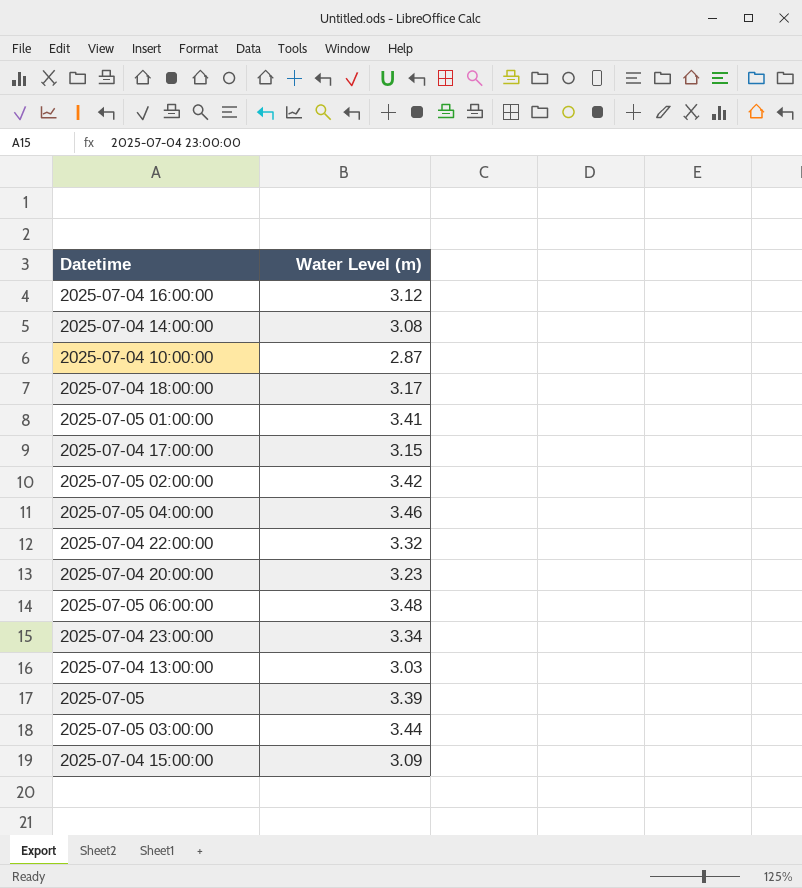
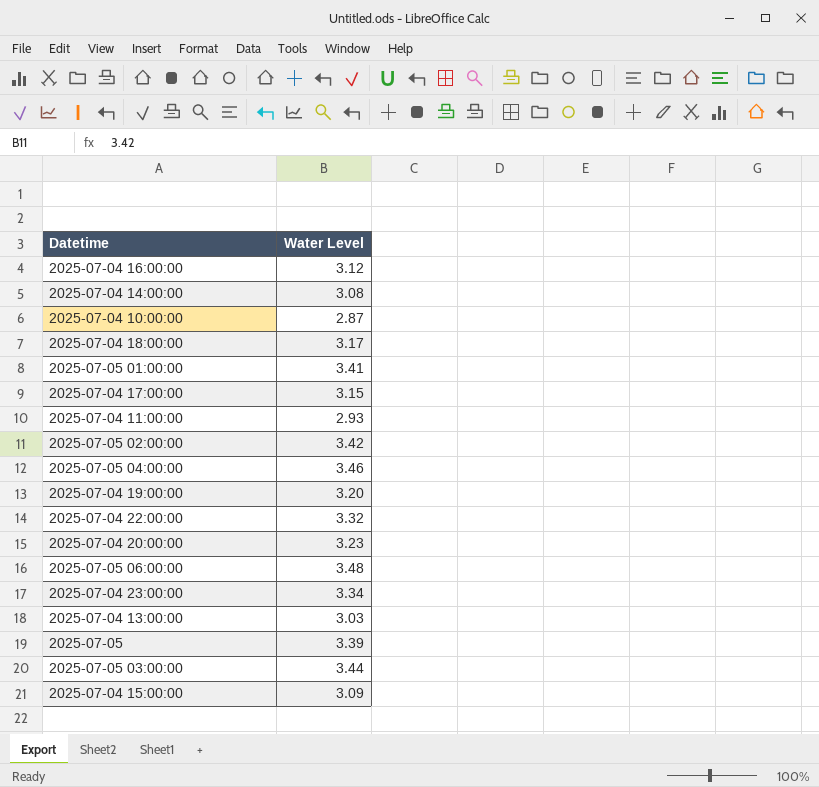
column name: Water Level (m) -> Water Level
row 2025-07-04 11:00:00: none -> 2.93
row 2025-07-04 19:00:00: none -> 3.20

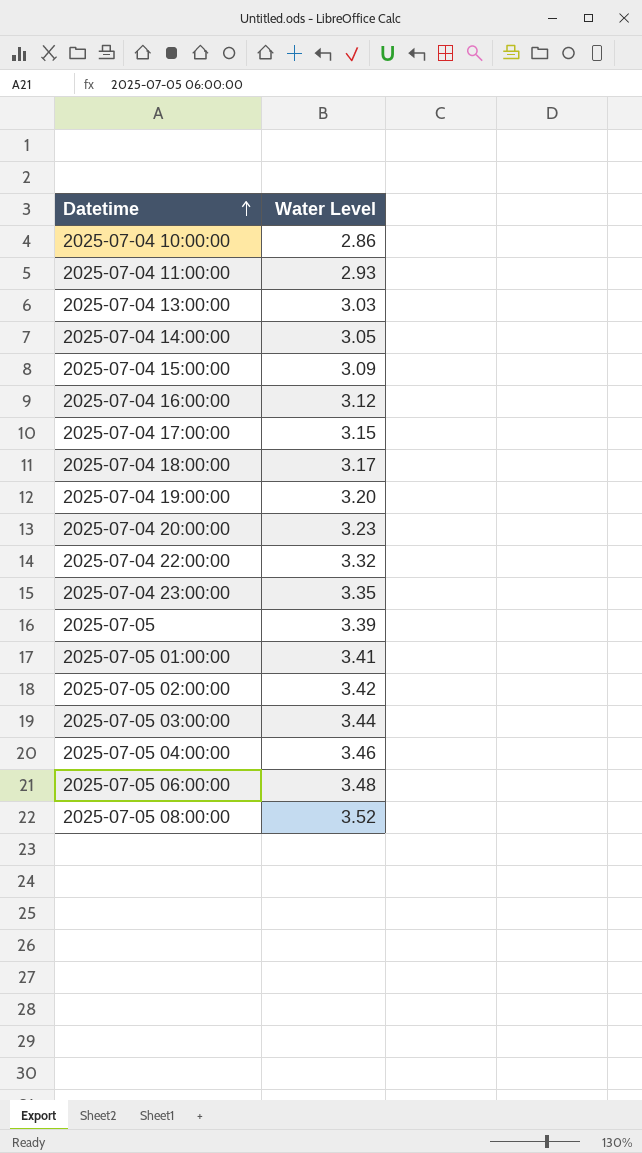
row order: none -> Datetime ascending
2025-07-04 10:00:00 | Water Level: 2.87 -> 2.86
2025-07-04 14:00:00 | Water Level: 3.08 -> 3.05
2025-07-04 23:00:00 | Water Level: 3.34 -> 3.35
row 2025-07-05 08:00:00: none -> 3.52

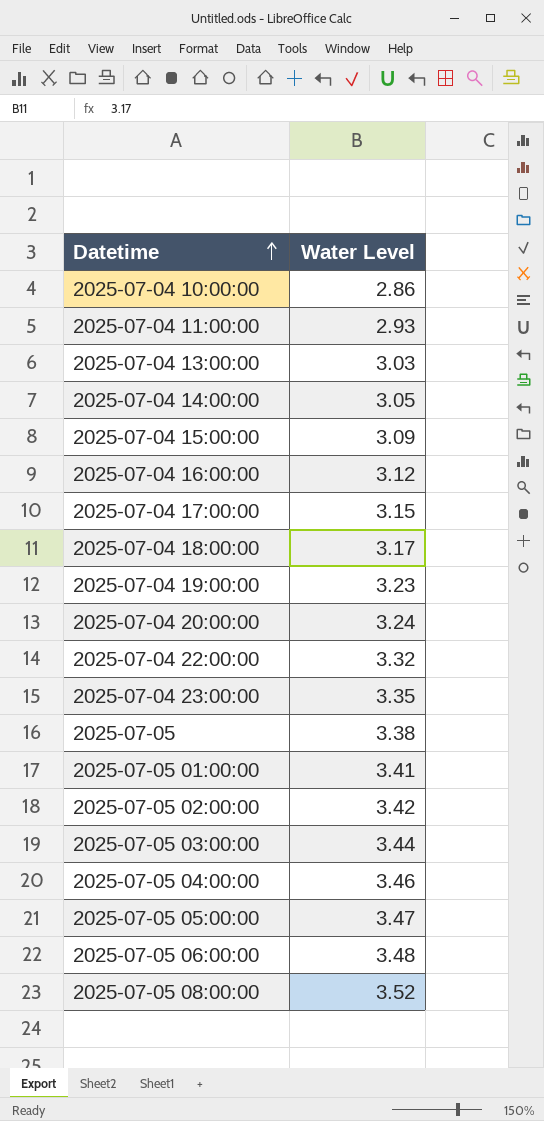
2025-07-04 19:00:00 | Water Level: 3.20 -> 3.23
2025-07-04 20:00:00 | Water Level: 3.23 -> 3.24
2025-07-05 | Water Level: 3.39 -> 3.38
row 2025-07-05 05:00:00: none -> 3.47

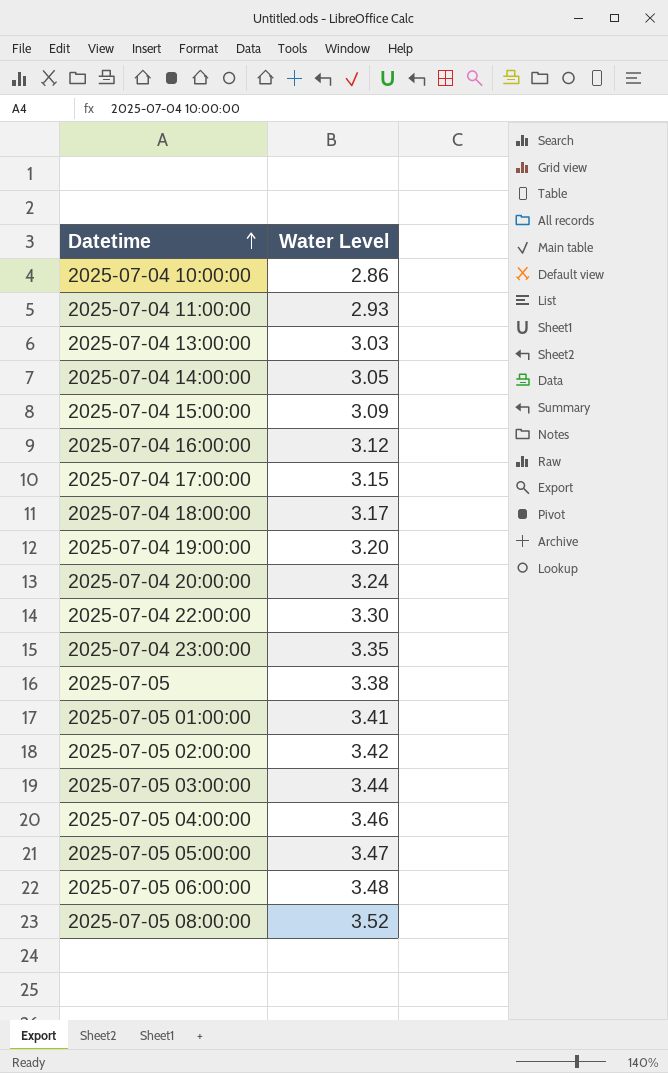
2025-07-04 19:00:00 | Water Level: 3.23 -> 3.20
2025-07-04 22:00:00 | Water Level: 3.32 -> 3.30

